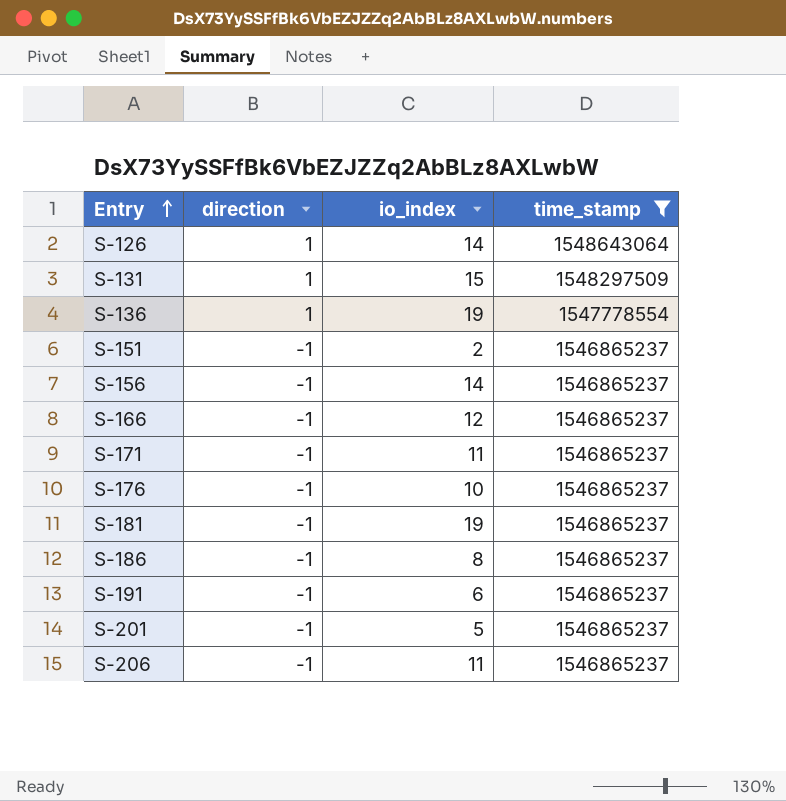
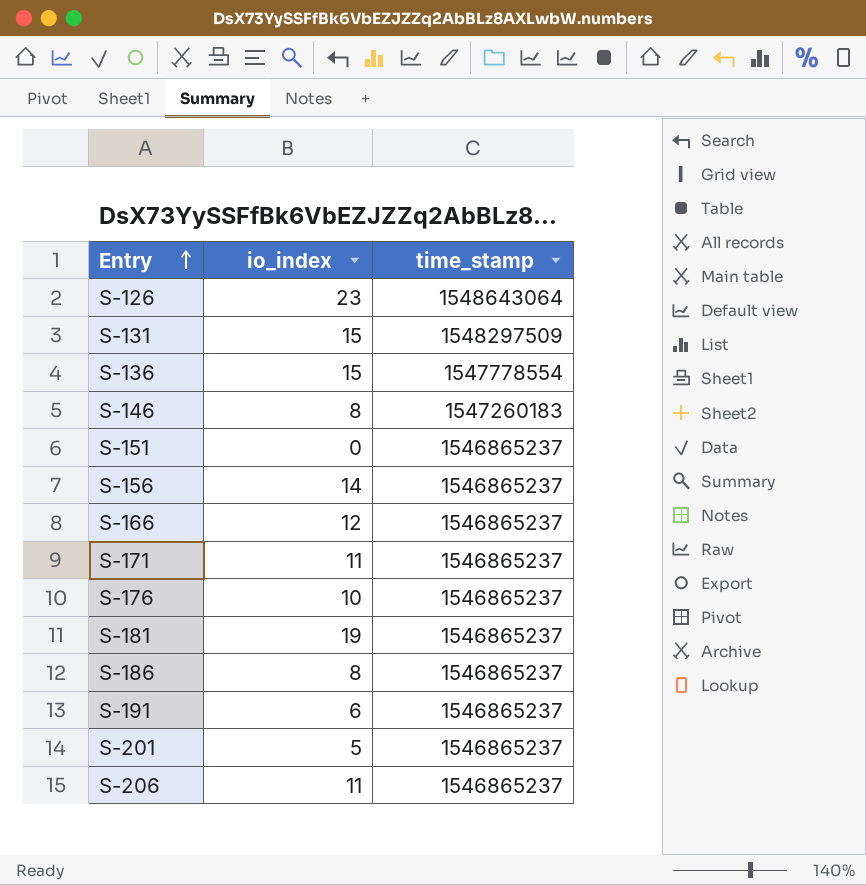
filter: time_stamp != 1547260183 -> none
column direction | position: 2 -> none
S-126 | io_index: 14 -> 23
S-136 | io_index: 19 -> 15
S-151 | io_index: 2 -> 0

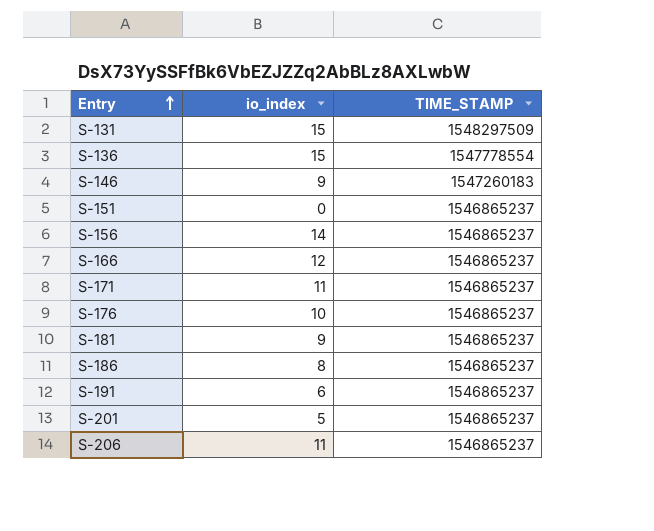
column name: time_stamp -> TIME_STAMP
row S-126: 23 | 1548643064 -> none
S-146 | io_index: 8 -> 9
S-181 | io_index: 19 -> 9

